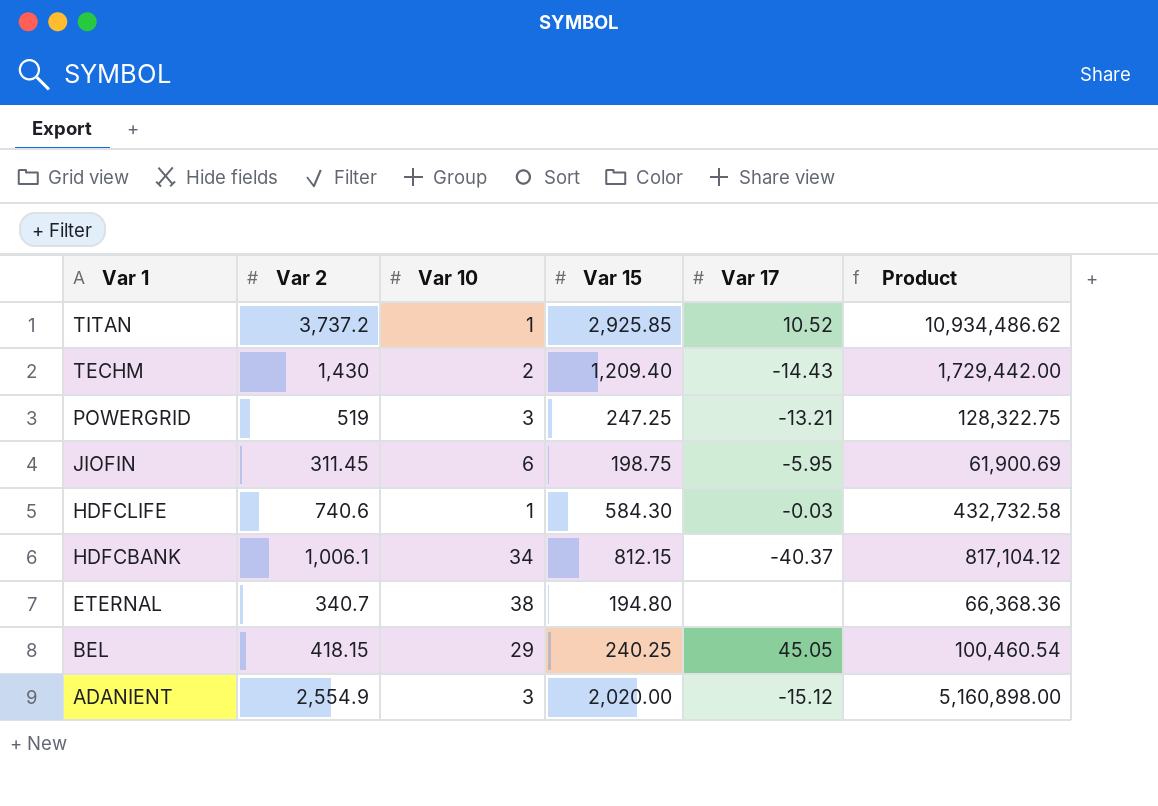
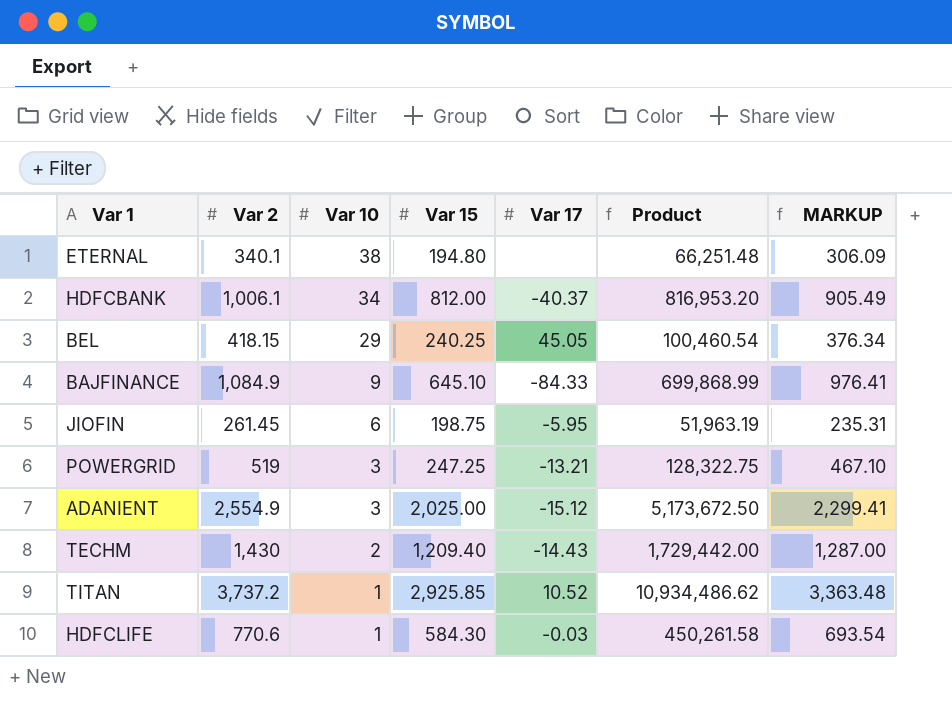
row order: Var 1 descending -> Var 10 descending
column MARKUP | formula: none -> [Var 2] * 0.9
ETERNAL | Var 2: 340.7 -> 340.1
ETERNAL | Product: 66,368.36 -> 66,251.48
HDFCBANK | Var 15: 812.15 -> 812.00
HDFCBANK | Product: 817,104.12 -> 816,953.20
row BAJFINANCE: none -> 1,084.9 | 9 | 645.10 | -84.33 | 699,868.99 | 976.41
JIOFIN | Var 2: 311.45 -> 261.45
JIOFIN | Product: 61,900.69 -> 51,963.19
ADANIENT | Var 15: 2,020.00 -> 2,025.00
ADANIENT | Product: 5,160,898.00 -> 5,173,672.50
HDFCLIFE | Var 2: 740.6 -> 770.6
HDFCLIFE | Product: 432,732.58 -> 450,261.58

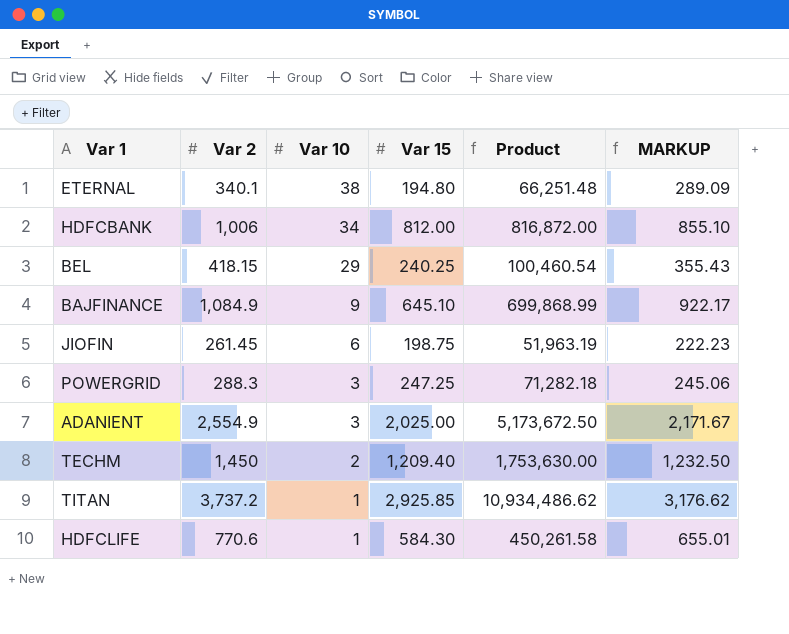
column Var 17 | position: 5 -> none
column MARKUP | formula: [Var 2] * 0.9 -> [Var 2] * 0.85
HDFCBANK | Var 2: 1,006.1 -> 1,006
HDFCBANK | Product: 816,953.20 -> 816,872.00
POWERGRID | Var 2: 519 -> 288.3
POWERGRID | Product: 128,322.75 -> 71,282.18
TECHM | Var 2: 1,430 -> 1,450
TECHM | Product: 1,729,442.00 -> 1,753,630.00

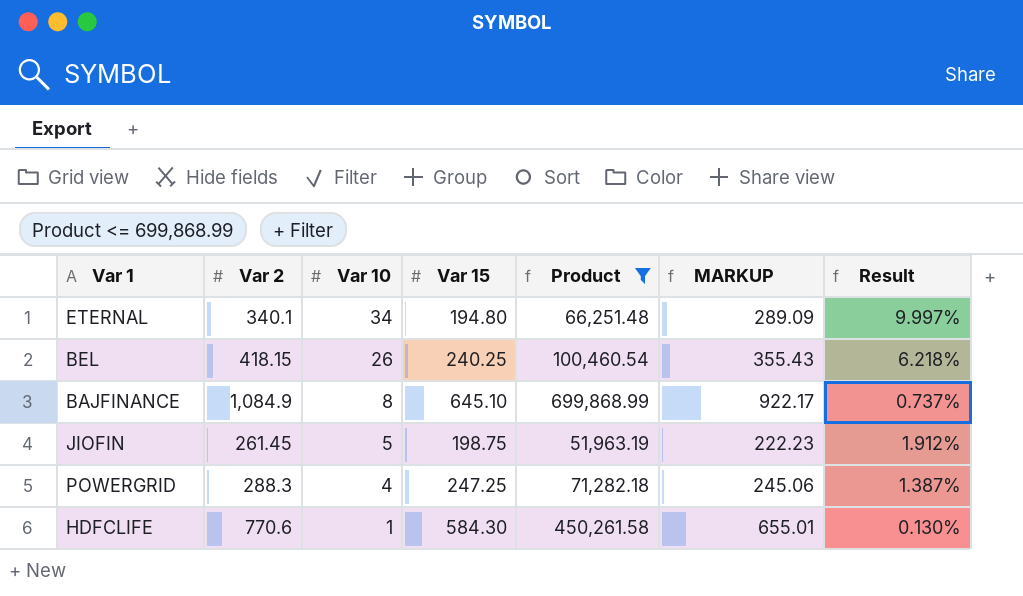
filter: none -> Product <= 699,868.99
column Result | formula: none -> [Var 10] / [Var 2]
ETERNAL | Var 10: 38 -> 34
BEL | Var 10: 29 -> 26
BAJFINANCE | Var 10: 9 -> 8
JIOFIN | Var 10: 6 -> 5
POWERGRID | Var 10: 3 -> 4

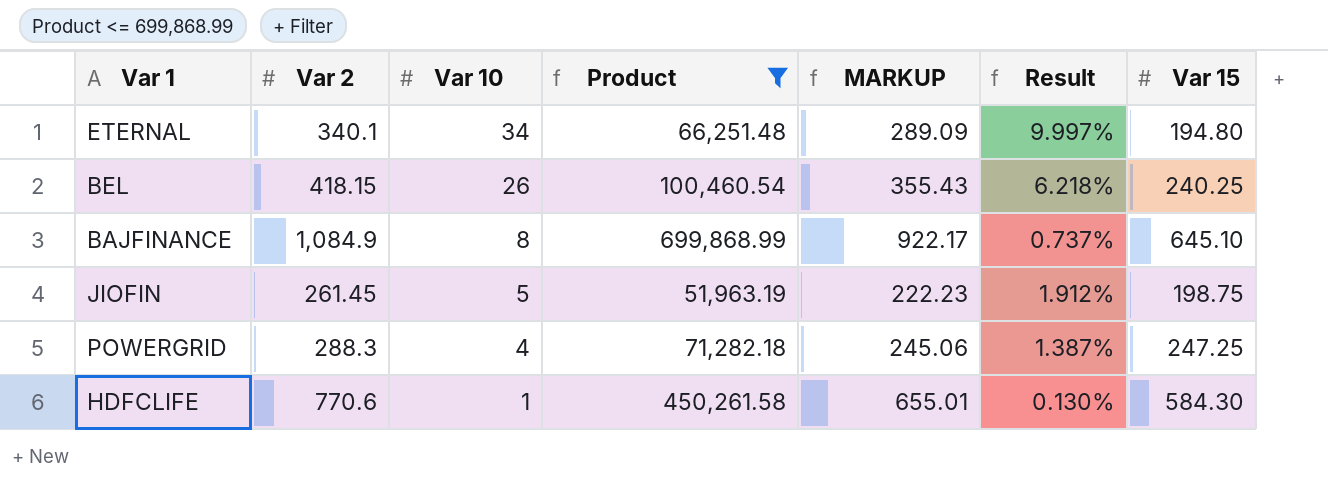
column Var 15 | position: 4 -> 7

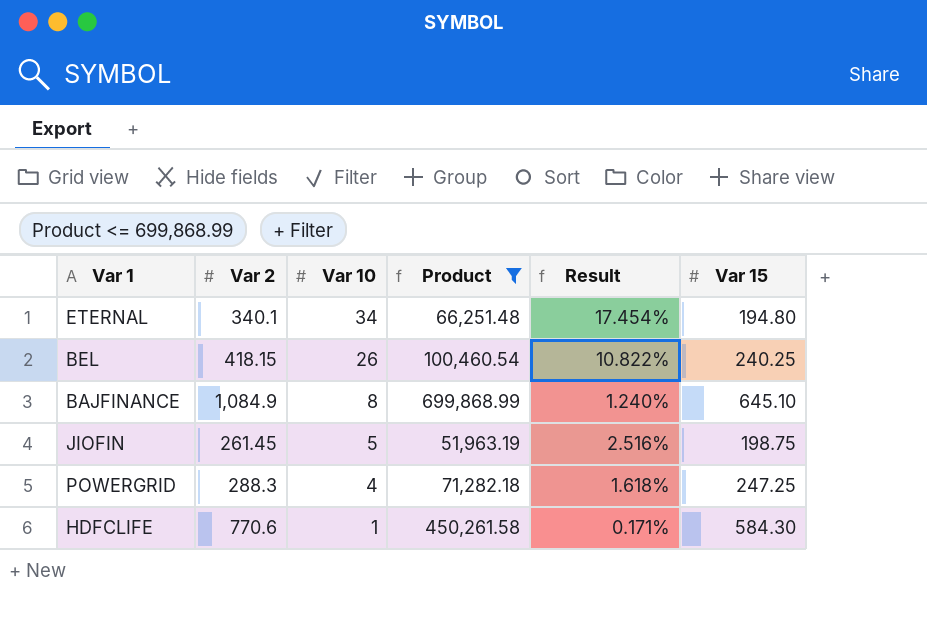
column MARKUP | formula: [Var 2] * 0.85 -> none
column Result | formula: [Var 10] / [Var 2] -> [Var 10] / [Var 15]

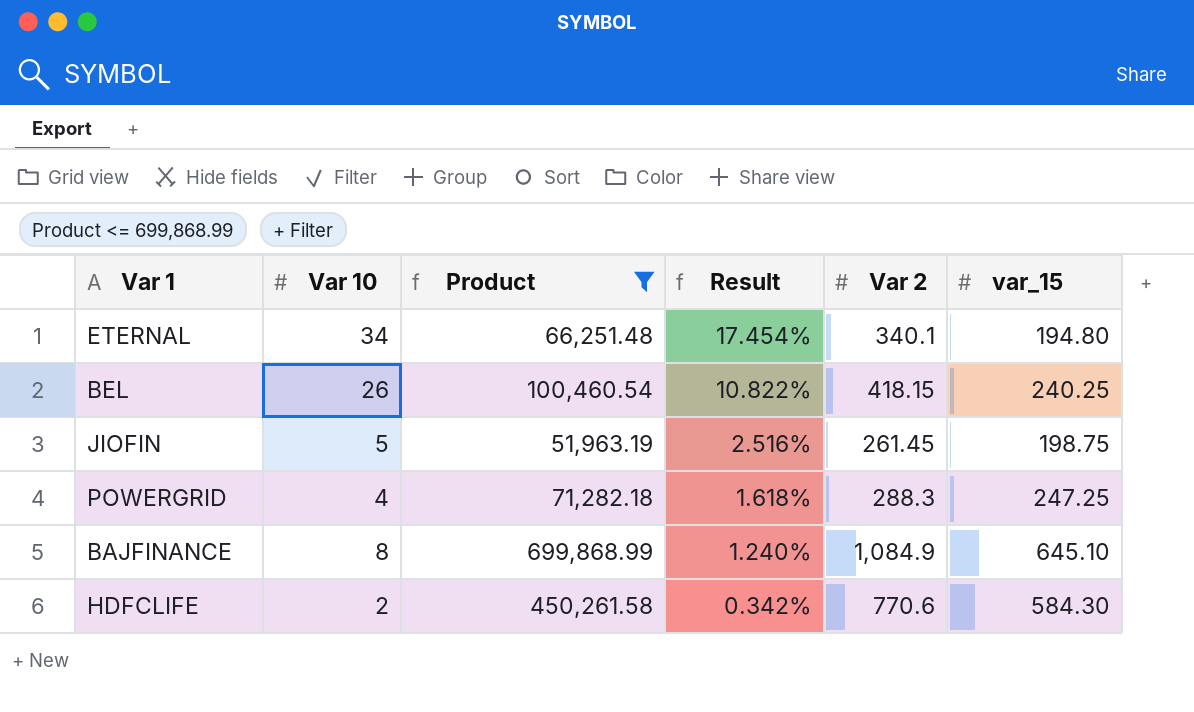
row order: Var 10 descending -> Result descending
column Var 2 | position: 2 -> 5
column name: Var 15 -> var_15
HDFCLIFE | Var 10: 1 -> 2
HDFCLIFE | Result: 0.171% -> 0.342%

